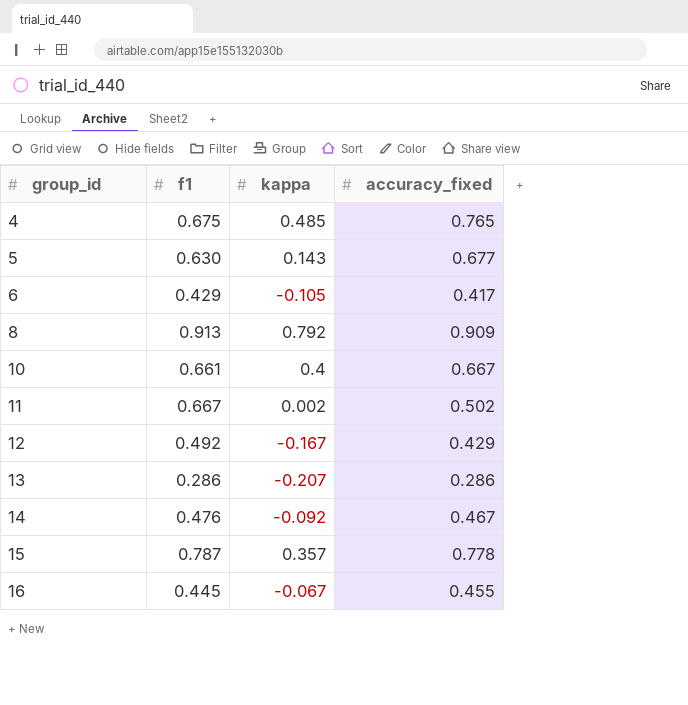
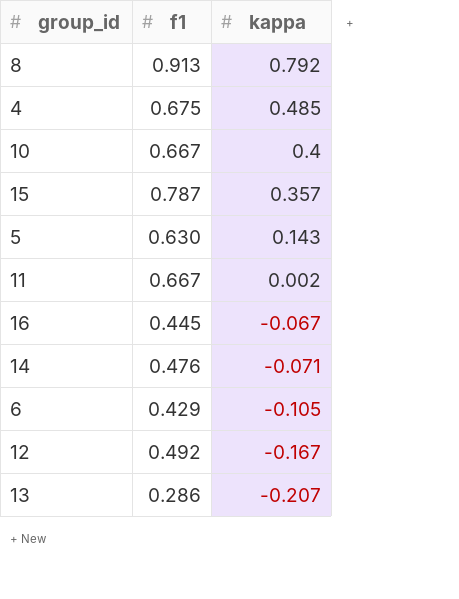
row order: group_id ascending -> kappa descending
column accuracy_fixed | position: 4 -> none
10 | f1: 0.661 -> 0.667
14 | kappa: -0.092 -> -0.071

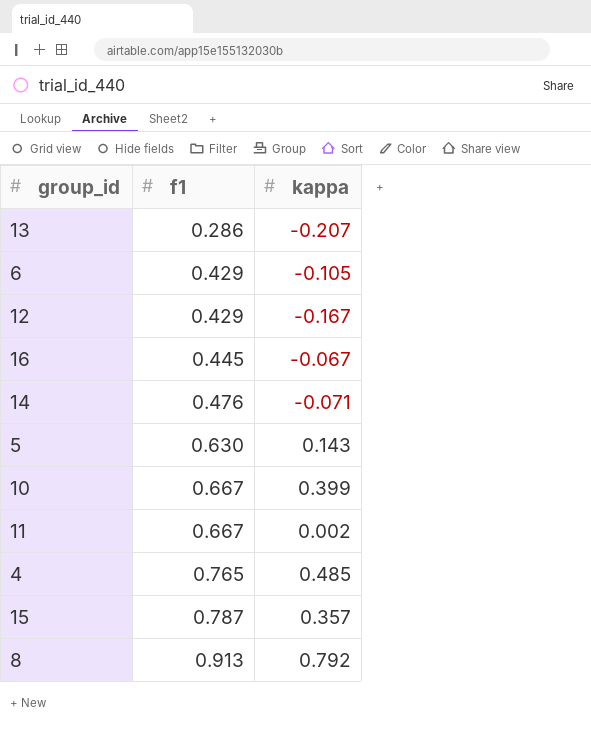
row order: kappa descending -> f1 ascending
12 | f1: 0.492 -> 0.429
10 | kappa: 0.4 -> 0.399
4 | f1: 0.675 -> 0.765

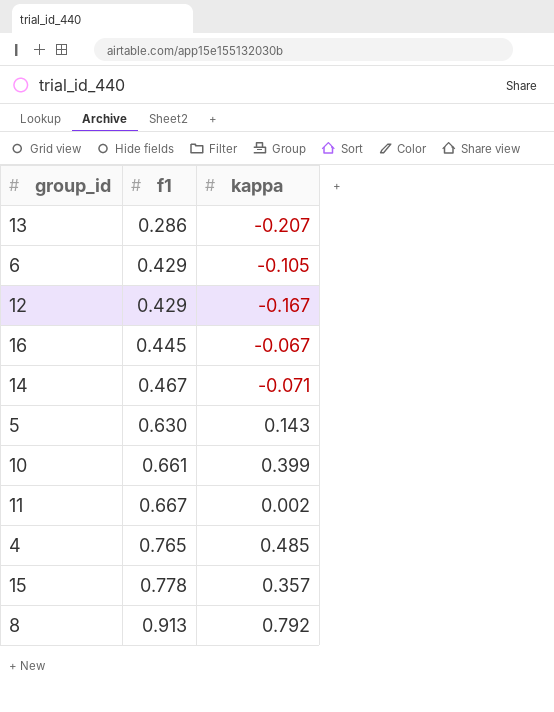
14 | f1: 0.476 -> 0.467
10 | f1: 0.667 -> 0.661
15 | f1: 0.787 -> 0.778

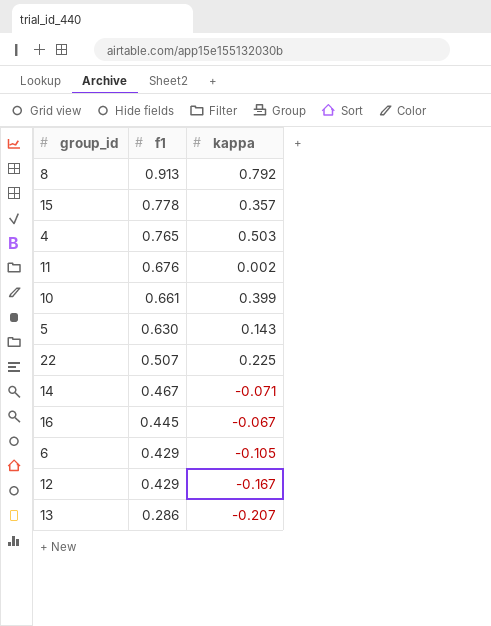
row order: f1 ascending -> f1 descending
4 | kappa: 0.485 -> 0.503
11 | f1: 0.667 -> 0.676
row 22: none -> 0.507 | 0.225

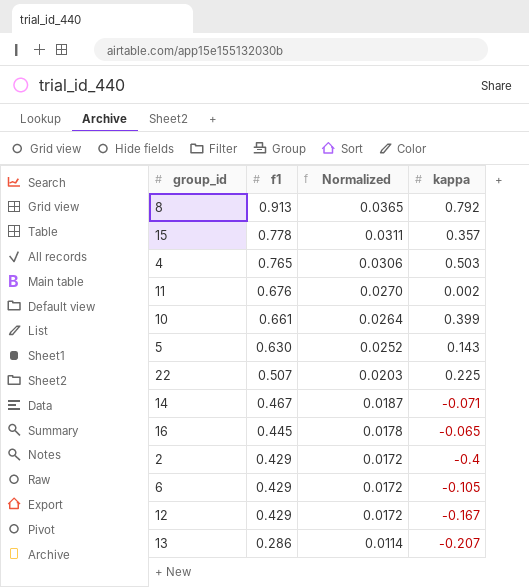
column Normalized | formula: none -> [f1] * 0.04
16 | kappa: -0.067 -> -0.065
row 2: none -> 0.429 | 0.0172 | -0.4

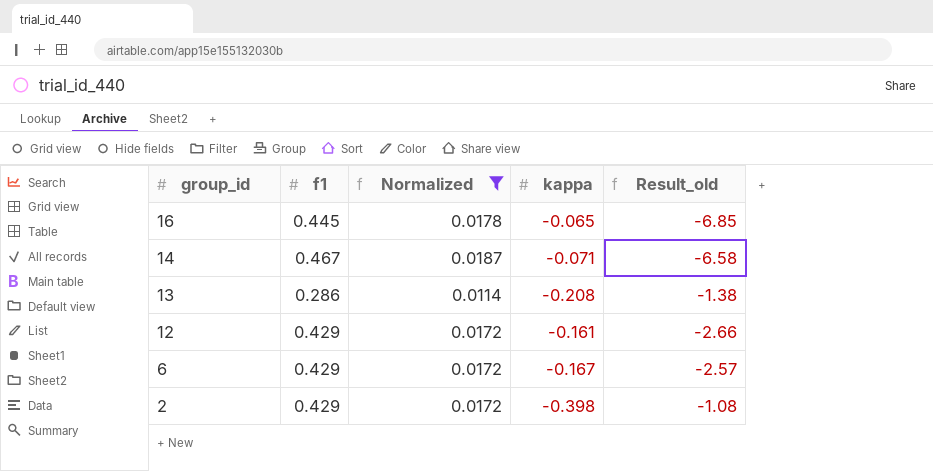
filter: none -> Normalized <= 0.0187
row order: f1 descending -> group_id descending
column Result_old | formula: none -> [f1] / [kappa]
13 | kappa: -0.207 -> -0.208
12 | kappa: -0.167 -> -0.161
6 | kappa: -0.105 -> -0.167
2 | kappa: -0.4 -> -0.398

